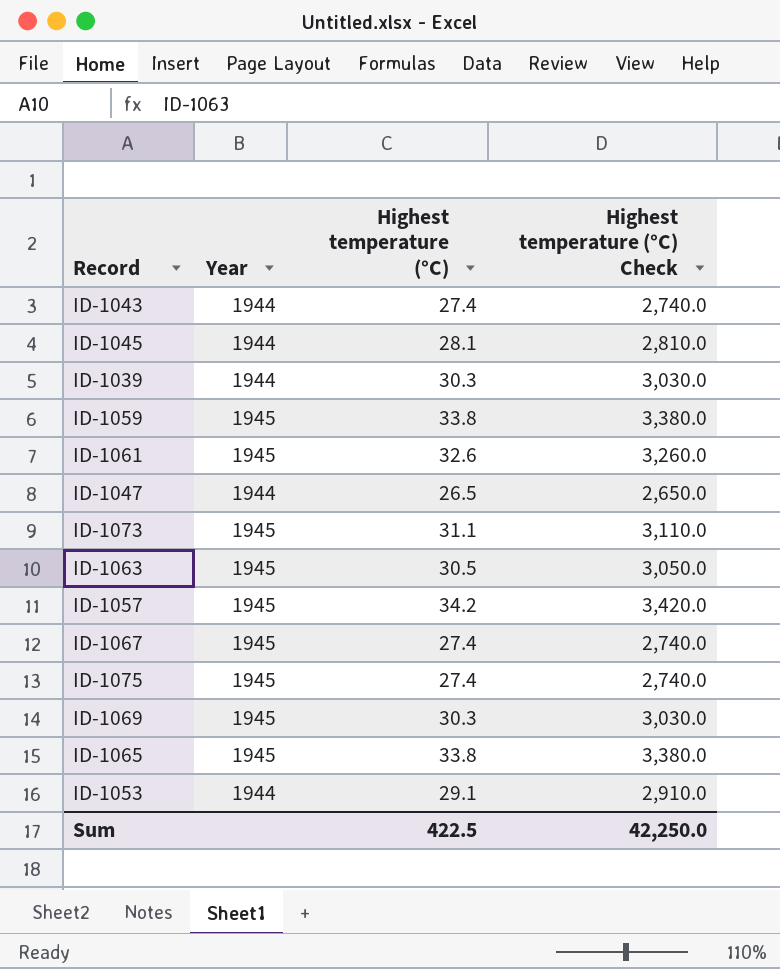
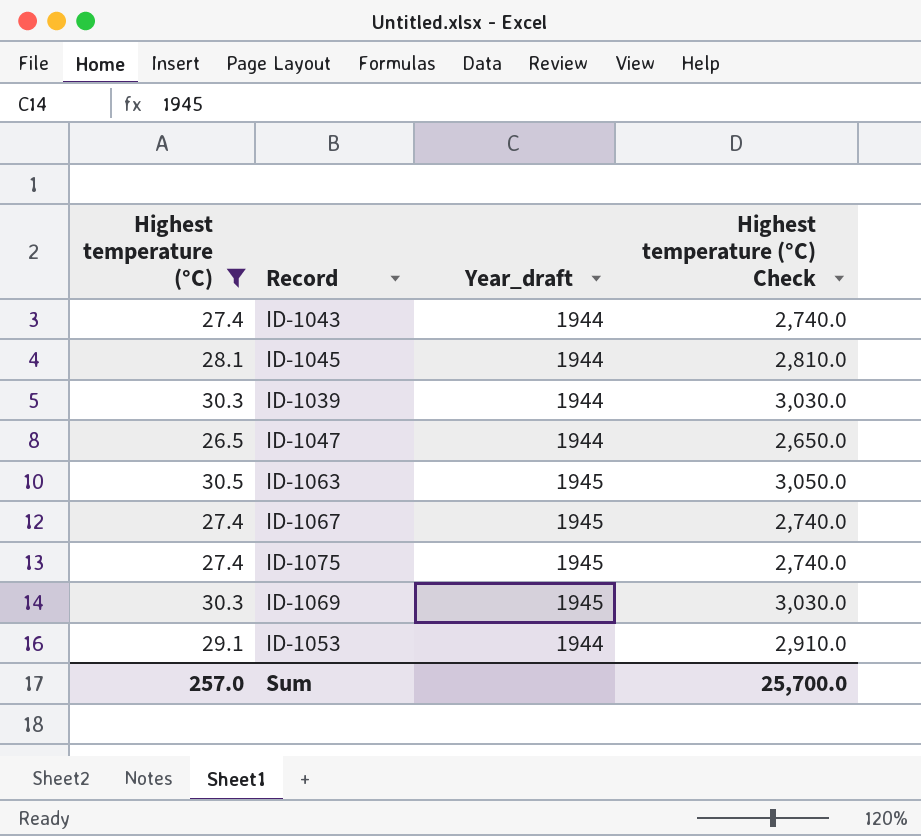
filter: none -> Highest temperature (°C) <= 30.5
column Highest temperature (°C) | position: 3 -> 1
column name: Year -> Year_draft
Sum | Highest temperature (°C): 422.5 -> 257.0
Sum | Highest temperature (°C) Check: 42,250.0 -> 25,700.0

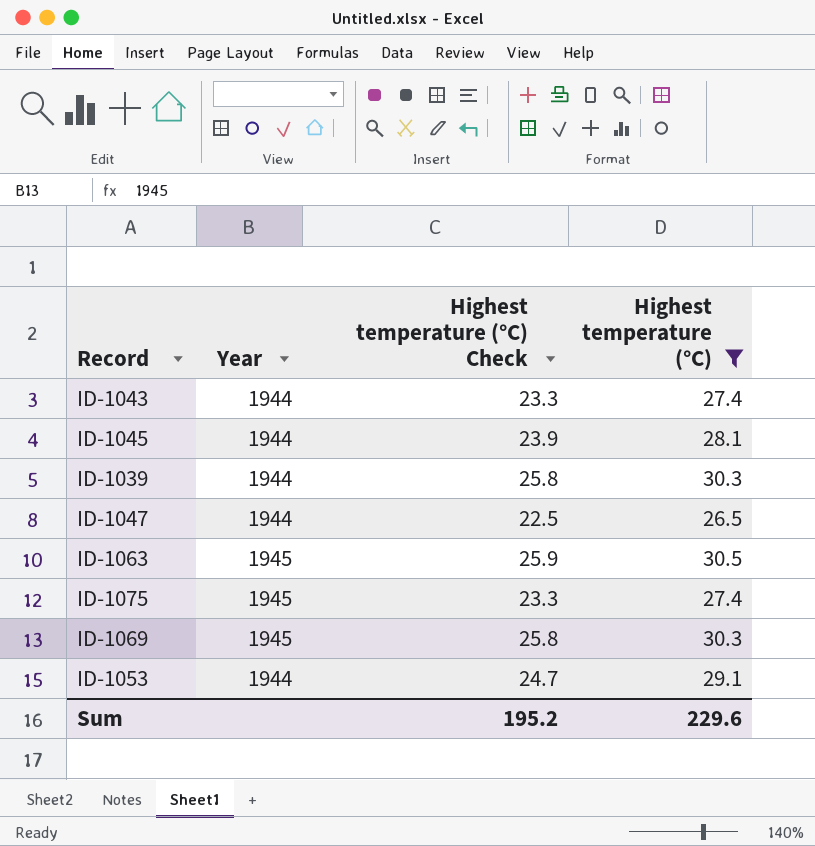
column name: Year_draft -> Year
column Highest temperature (°C) Check | formula: [Highest temperature (°C)] * 100 -> [Highest temperature (°C)] * 0.85
column Highest temperature (°C) | position: 1 -> 4
row ID-1067: 27.4 | 1945 | 2,740.0 -> none
Sum | Highest temperature (°C) Check: 25,700.0 -> 195.2
Sum | Highest temperature (°C): 257.0 -> 229.6

